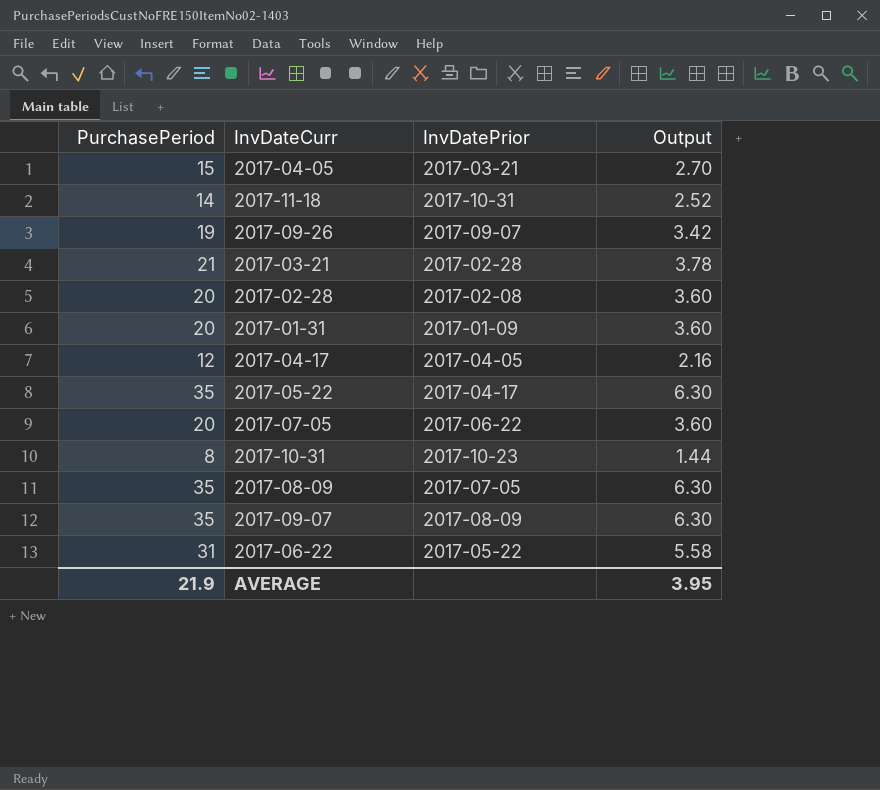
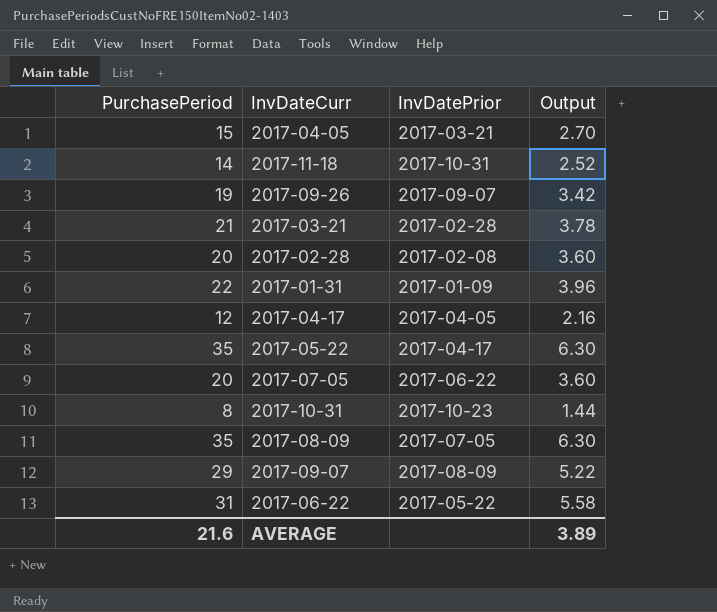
2017-01-31 | PurchasePeriod: 20 -> 22
2017-01-31 | Output: 3.60 -> 3.96
2017-09-07 | PurchasePeriod: 35 -> 29
2017-09-07 | Output: 6.30 -> 5.22
AVERAGE | PurchasePeriod: 21.9 -> 21.6
AVERAGE | Output: 3.95 -> 3.89

